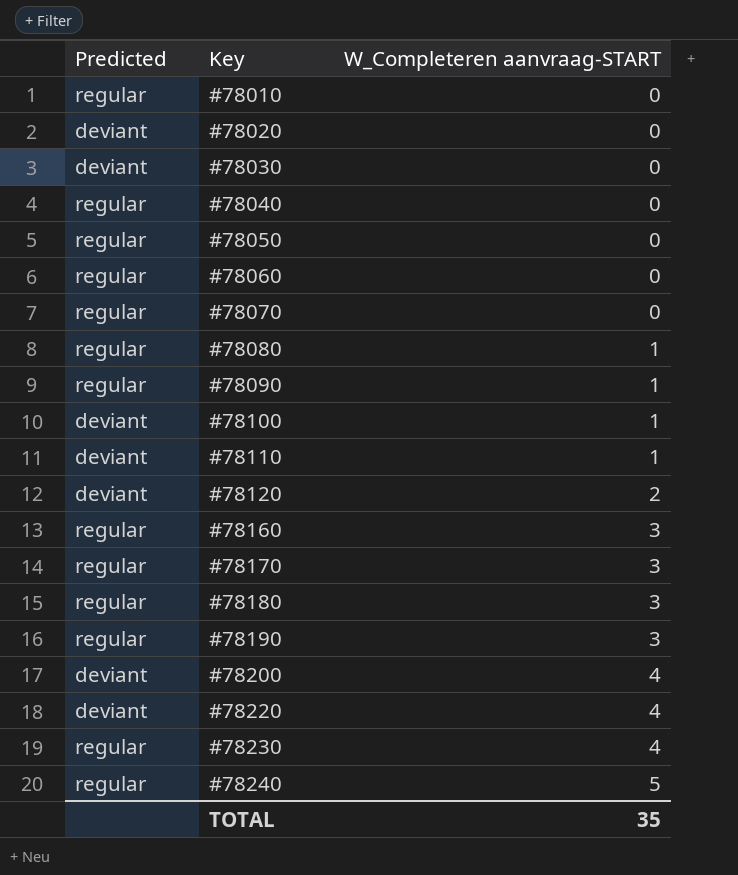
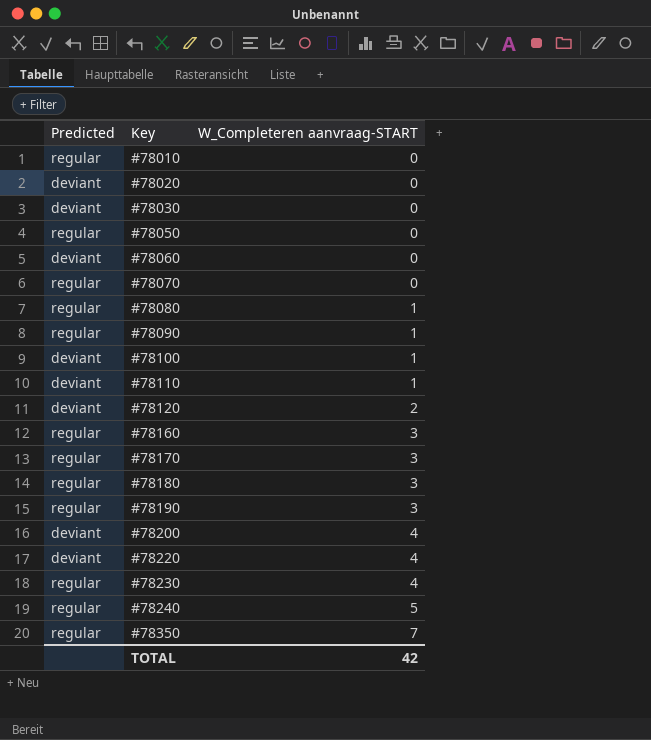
row #78040: regular | 0 -> none
#78060 | Predicted: regular -> deviant
row #78350: none -> regular | 7
TOTAL | W_Completeren aanvraag-START: 35 -> 42

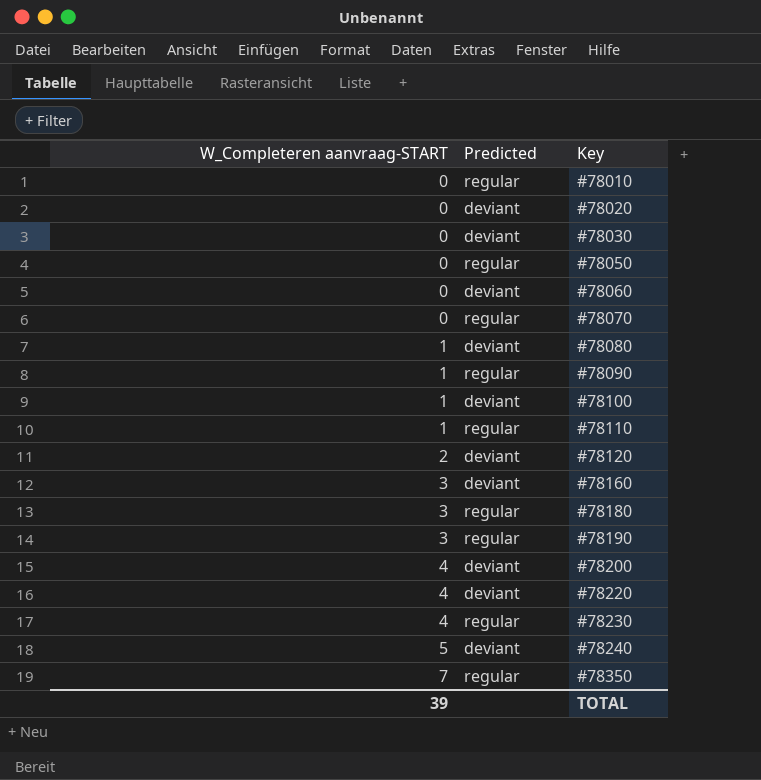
column W_Completeren aanvraag-START | position: 3 -> 1
row #78170: regular | 3 -> none
#78080 | Predicted: regular -> deviant
#78110 | Predicted: deviant -> regular
#78160 | Predicted: regular -> deviant
#78240 | Predicted: regular -> deviant
TOTAL | W_Completeren aanvraag-START: 42 -> 39

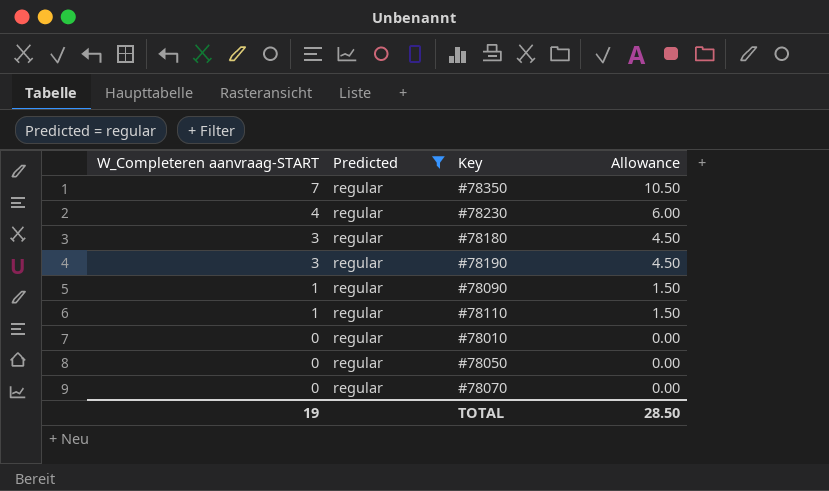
filter: none -> Predicted = regular
row order: W_Completeren aanvraag-START ascending -> W_Completeren aanvraag-START descending
column Allowance | formula: none -> [W_Completeren aanvraag-START] * 1.5
TOTAL | W_Completeren aanvraag-START: 39 -> 19

